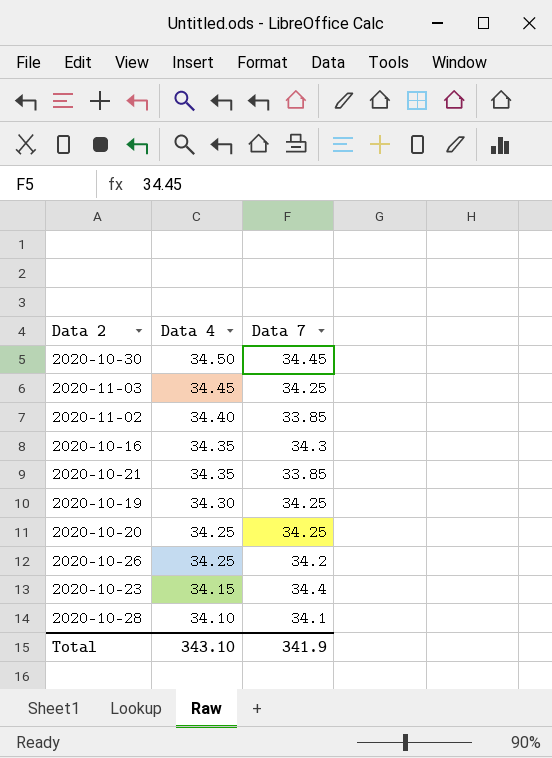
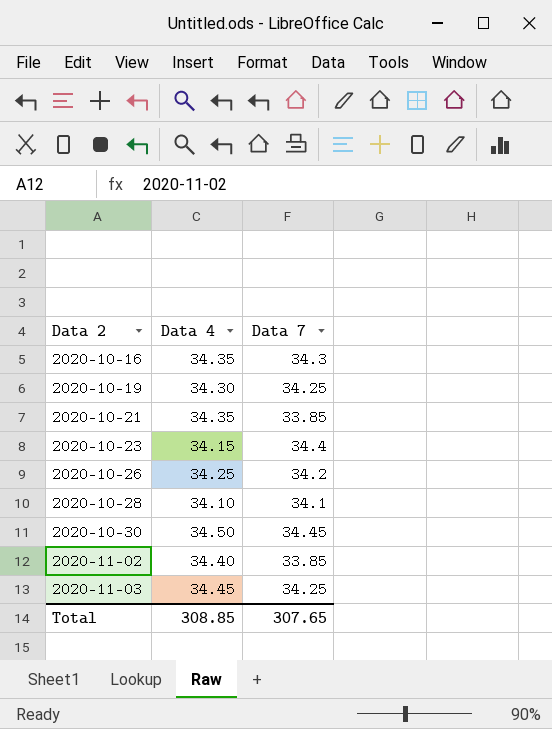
row order: Data 4 descending -> Data 2 ascending
row 2020-10-20: 34.25 | 34.25 -> none
Total | Data 4: 343.10 -> 308.85
Total | Data 7: 341.9 -> 307.65

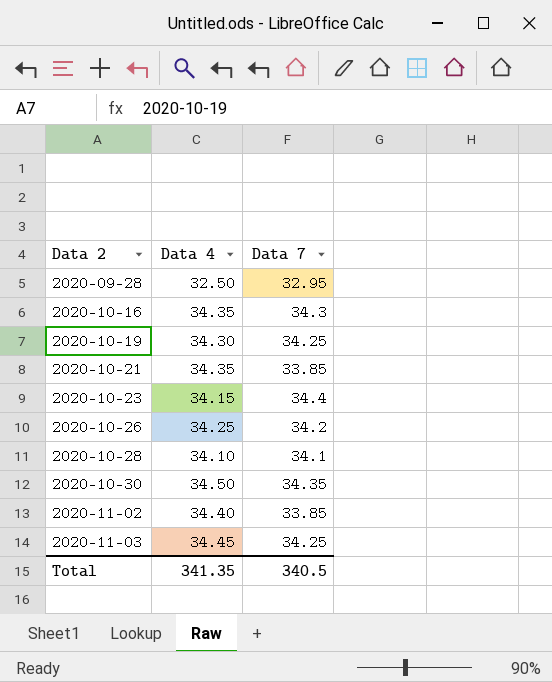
row 2020-09-28: none -> 32.50 | 32.95
2020-10-30 | Data 7: 34.45 -> 34.35
Total | Data 4: 308.85 -> 341.35
Total | Data 7: 307.65 -> 340.5

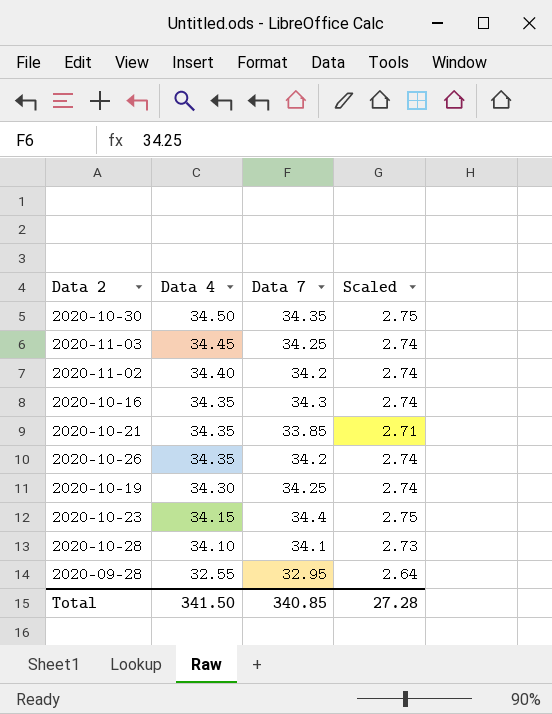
row order: Data 2 ascending -> Data 4 descending
column Scaled | formula: none -> [Data 7] * 0.08
2020-11-02 | Data 7: 33.85 -> 34.2
2020-10-26 | Data 4: 34.25 -> 34.35
2020-09-28 | Data 4: 32.50 -> 32.55
Total | Data 4: 341.35 -> 341.50
Total | Data 7: 340.5 -> 340.85

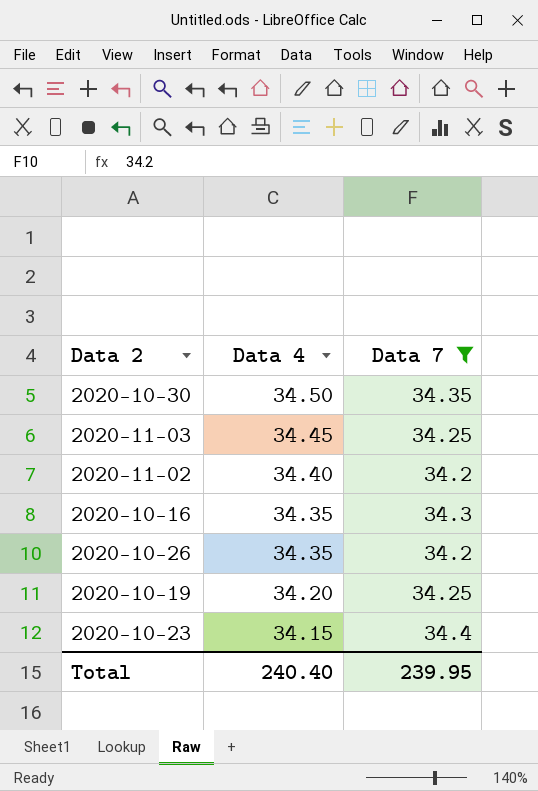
filter: none -> Data 7 >= 34.2
column Scaled | formula: [Data 7] * 0.08 -> none
2020-10-19 | Data 4: 34.30 -> 34.20
Total | Data 4: 341.50 -> 240.40
Total | Data 7: 340.85 -> 239.95

